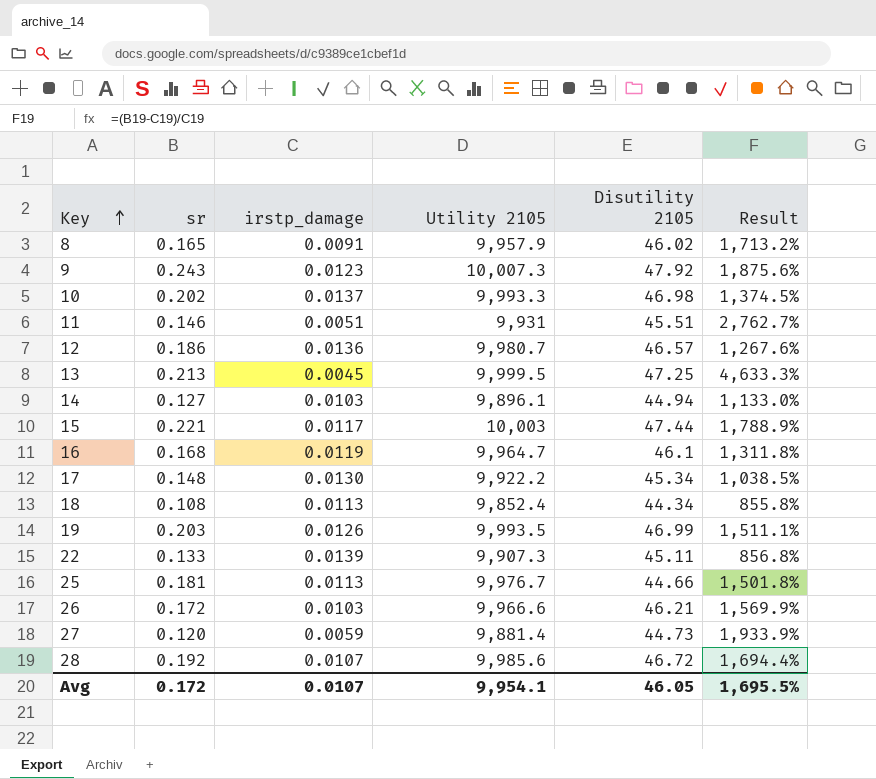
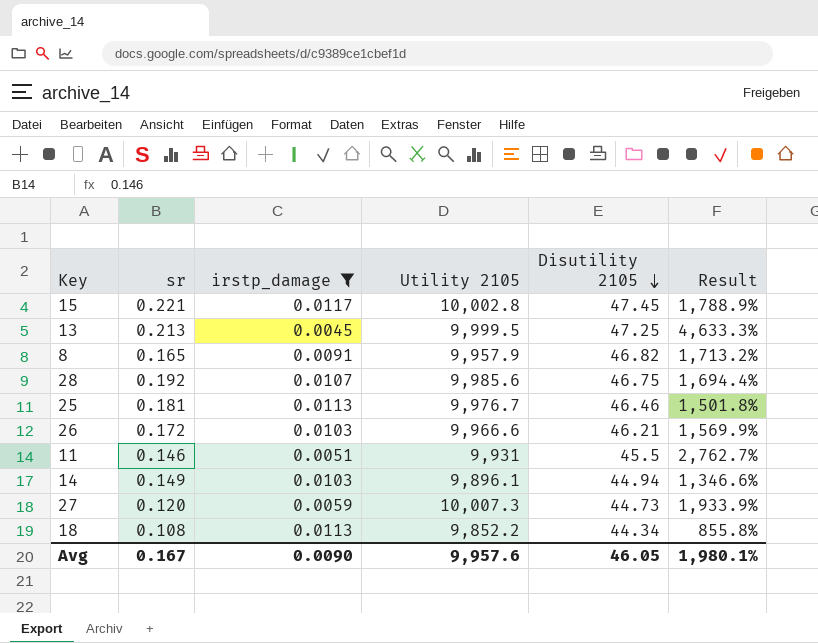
filter: none -> irstp_damage <= 0.0117
row order: Key ascending -> Disutility 2105 descending
15 | Utility 2105: 10,003 -> 10,002.8
15 | Disutility 2105: 47.44 -> 47.45
8 | Disutility 2105: 46.02 -> 46.82
28 | Disutility 2105: 46.72 -> 46.75
25 | Disutility 2105: 44.66 -> 46.46
11 | Disutility 2105: 45.51 -> 45.5
14 | sr: 0.127 -> 0.149
14 | Result: 1,133.0% -> 1,346.6%
27 | Utility 2105: 9,881.4 -> 10,007.3
18 | Utility 2105: 9,852.4 -> 9,852.2
Avg | sr: 0.172 -> 0.167
Avg | irstp_damage: 0.0107 -> 0.0090
Avg | Utility 2105: 9,954.1 -> 9,957.6
Avg | Result: 1,695.5% -> 1,980.1%

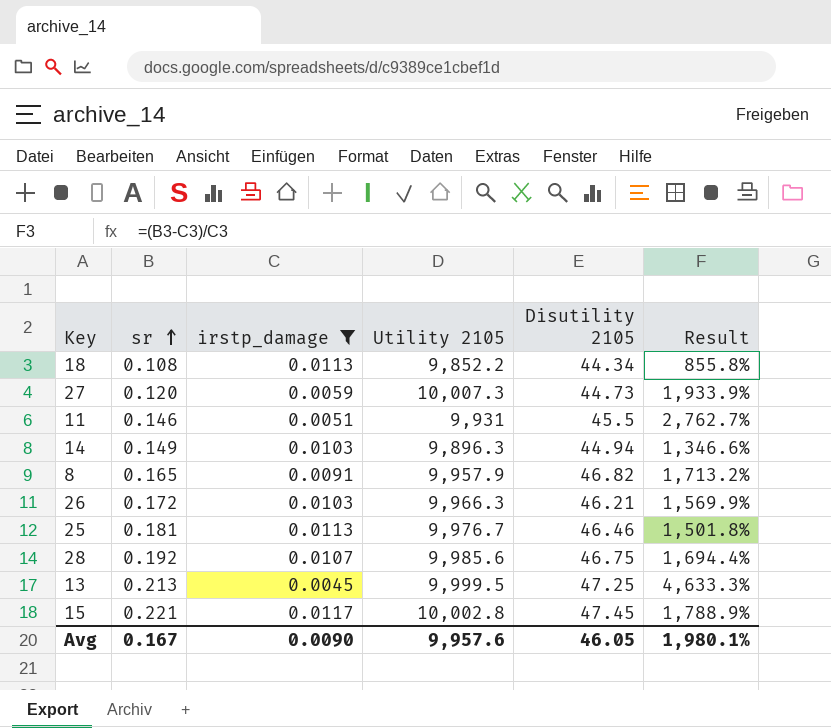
row order: Disutility 2105 descending -> sr ascending
14 | Utility 2105: 9,896.1 -> 9,896.3
26 | Utility 2105: 9,966.6 -> 9,966.3

